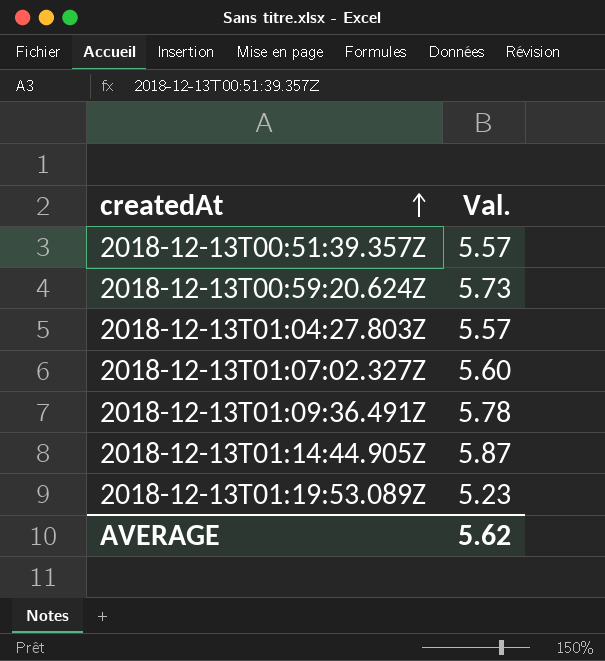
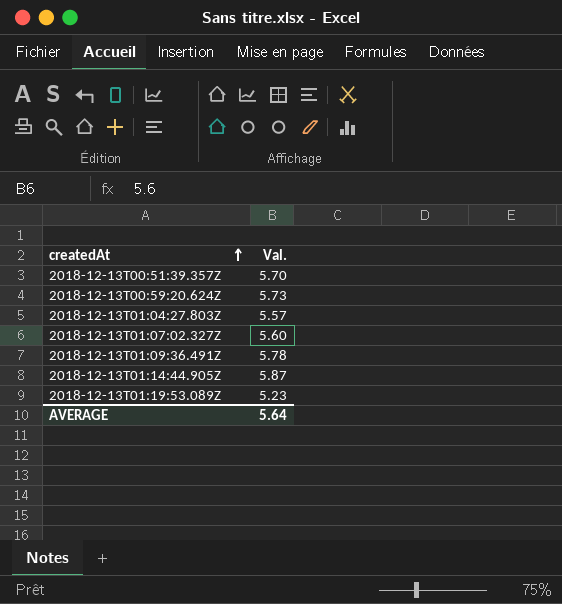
2018-12-13T00:51:39.357Z | Val.: 5.57 -> 5.70
AVERAGE | Val.: 5.62 -> 5.64

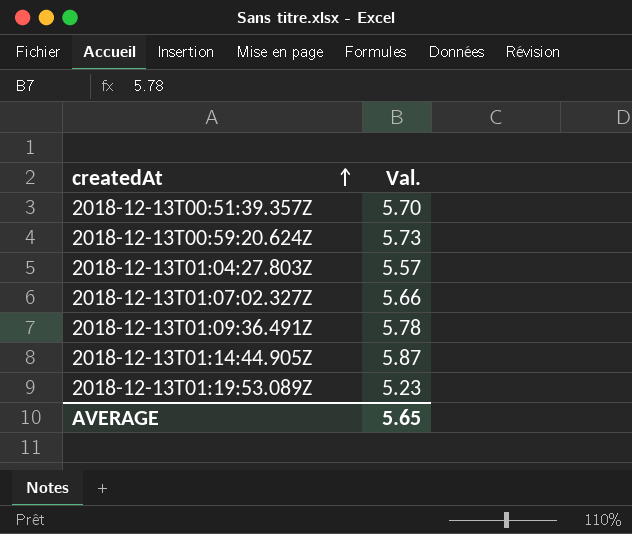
2018-12-13T01:07:02.327Z | Val.: 5.60 -> 5.66
AVERAGE | Val.: 5.64 -> 5.65

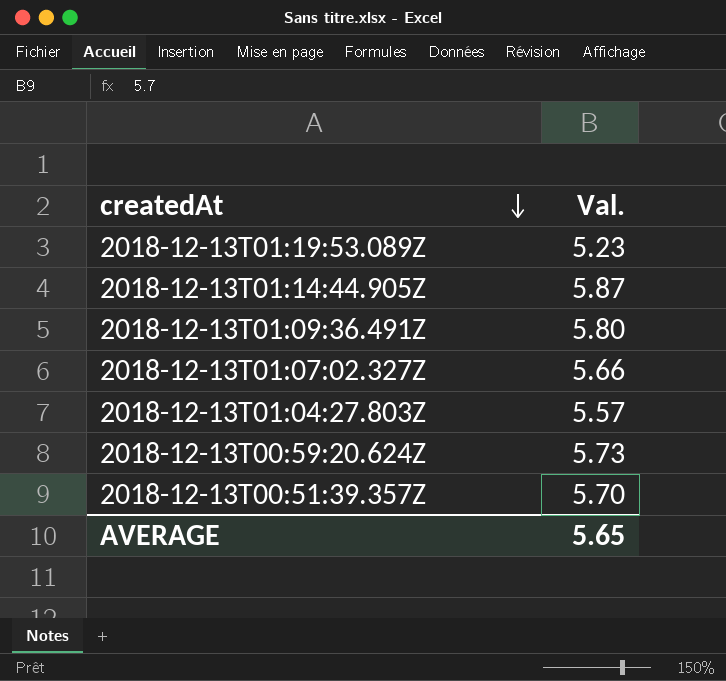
row order: createdAt ascending -> createdAt descending
2018-12-13T01:09:36.491Z | Val.: 5.78 -> 5.80

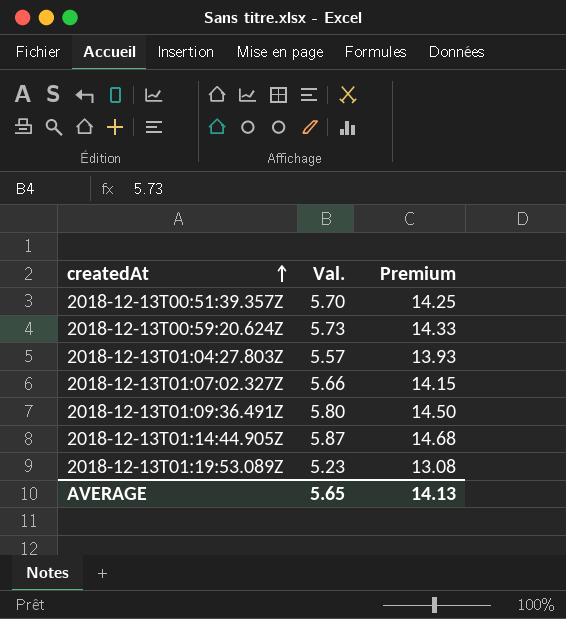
row order: createdAt descending -> createdAt ascending
column Premium | formula: none -> [Val.] * 2.5

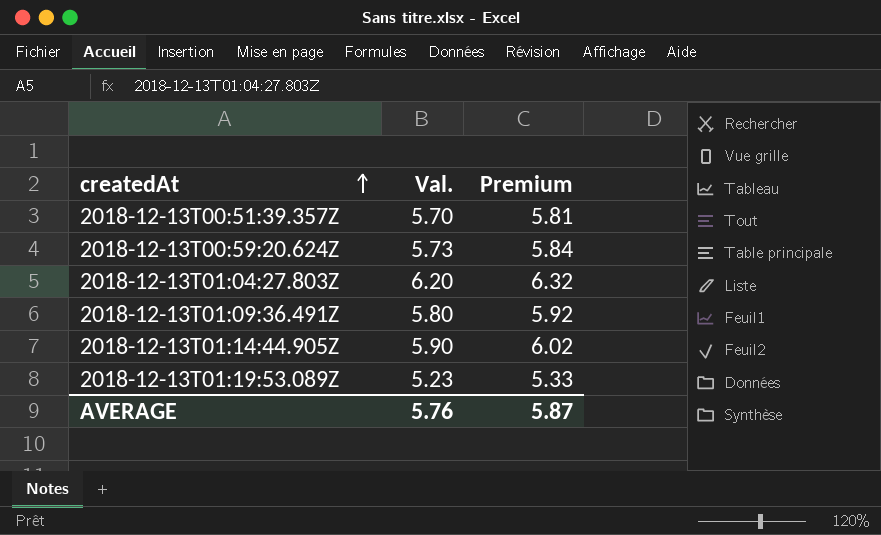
column Premium | formula: [Val.] * 2.5 -> [Val.] * 1.02
row 2018-12-13T01:07:02.327Z: 5.66 | 14.15 -> none
2018-12-13T01:04:27.803Z | Val.: 5.57 -> 6.20
2018-12-13T01:14:44.905Z | Val.: 5.87 -> 5.90
AVERAGE | Val.: 5.65 -> 5.76
AVERAGE | Premium: 14.13 -> 5.87

